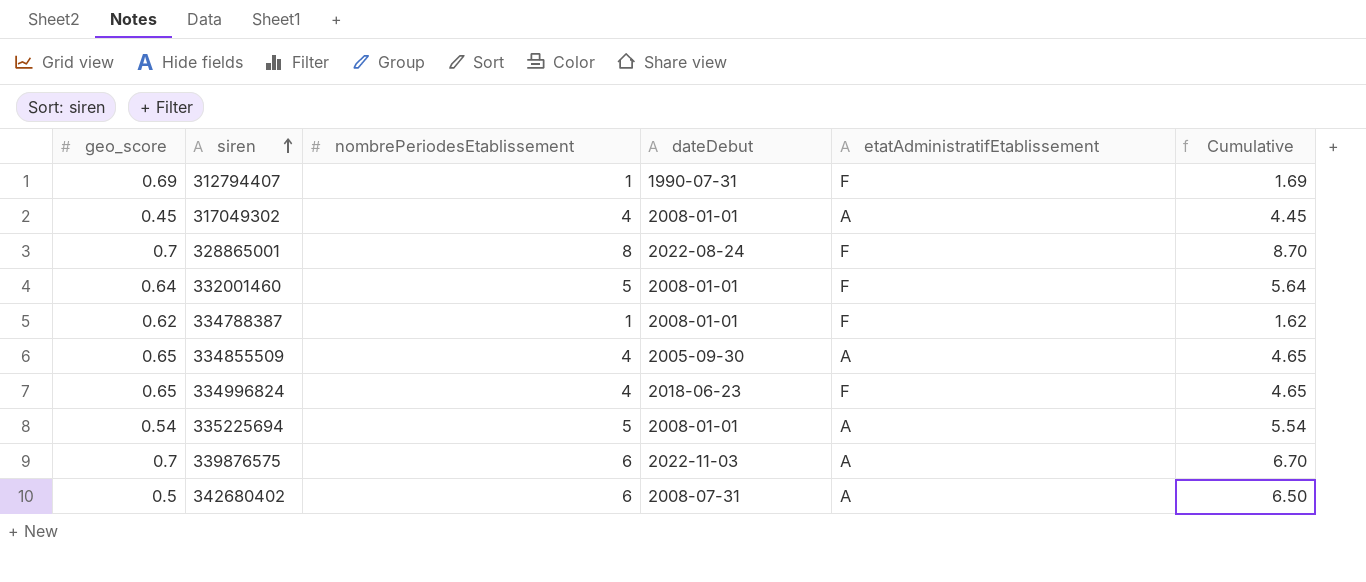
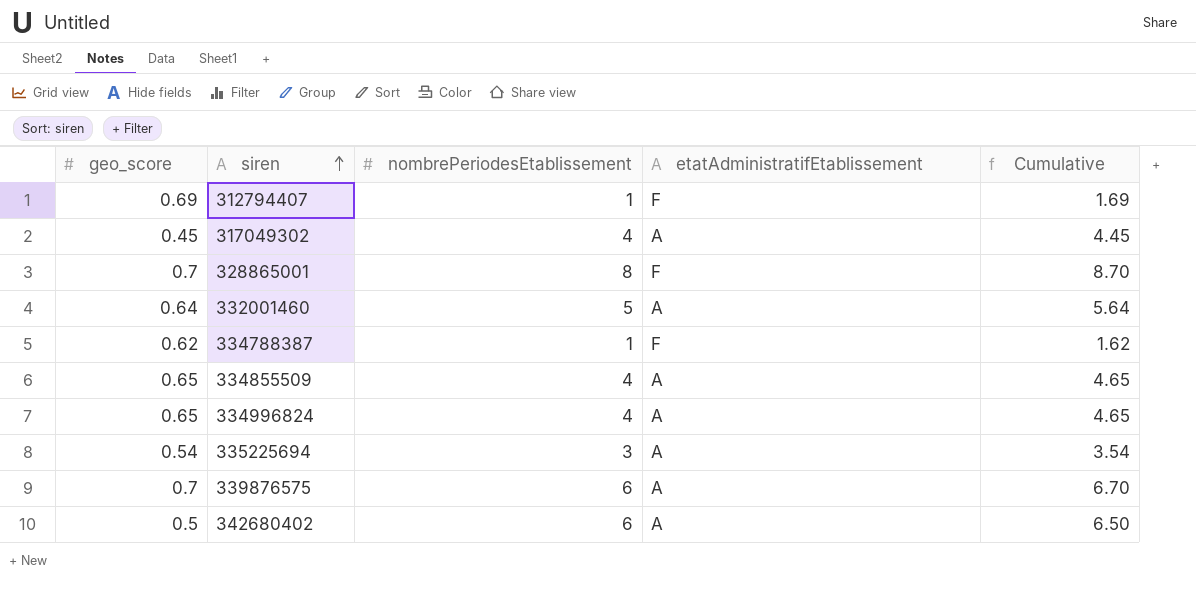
column dateDebut | position: 4 -> none
332001460 | etatAdministratifEtablissement: F -> A
334996824 | etatAdministratifEtablissement: F -> A
335225694 | nombrePeriodesEtablissement: 5 -> 3
335225694 | Cumulative: 5.54 -> 3.54

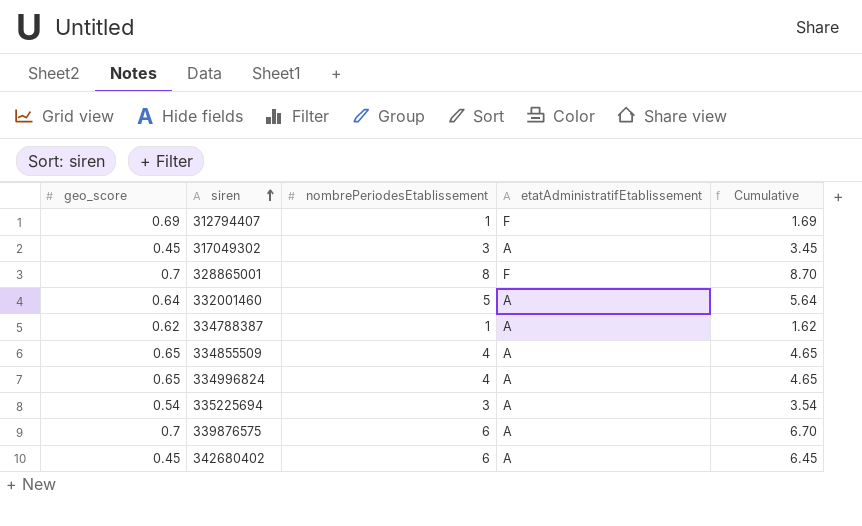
317049302 | nombrePeriodesEtablissement: 4 -> 3
317049302 | Cumulative: 4.45 -> 3.45
334788387 | etatAdministratifEtablissement: F -> A
342680402 | geo_score: 0.5 -> 0.45
342680402 | Cumulative: 6.50 -> 6.45

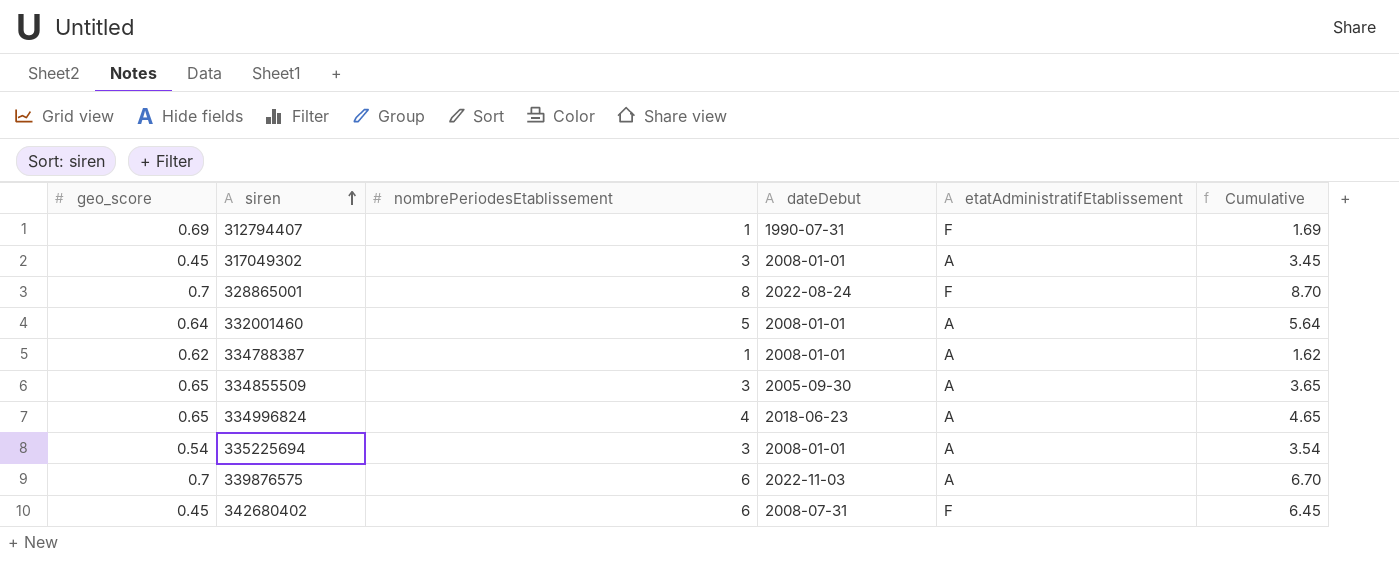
column dateDebut | position: none -> 4
334855509 | nombrePeriodesEtablissement: 4 -> 3
334855509 | Cumulative: 4.65 -> 3.65
342680402 | etatAdministratifEtablissement: A -> F

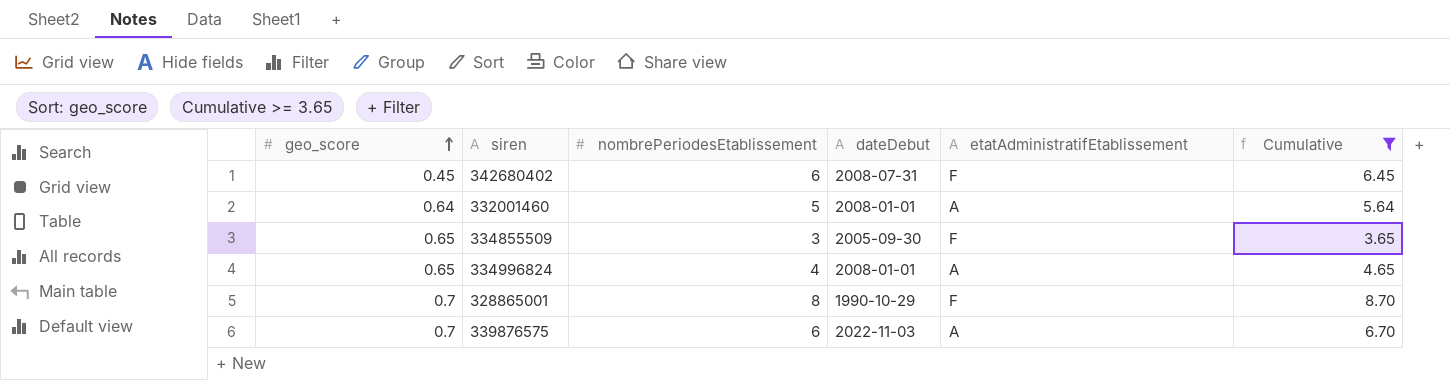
filter: none -> Cumulative >= 3.65
row order: siren ascending -> geo_score ascending
334855509 | etatAdministratifEtablissement: A -> F
334996824 | dateDebut: 2018-06-23 -> 2008-01-01
328865001 | dateDebut: 2022-08-24 -> 1990-10-29

